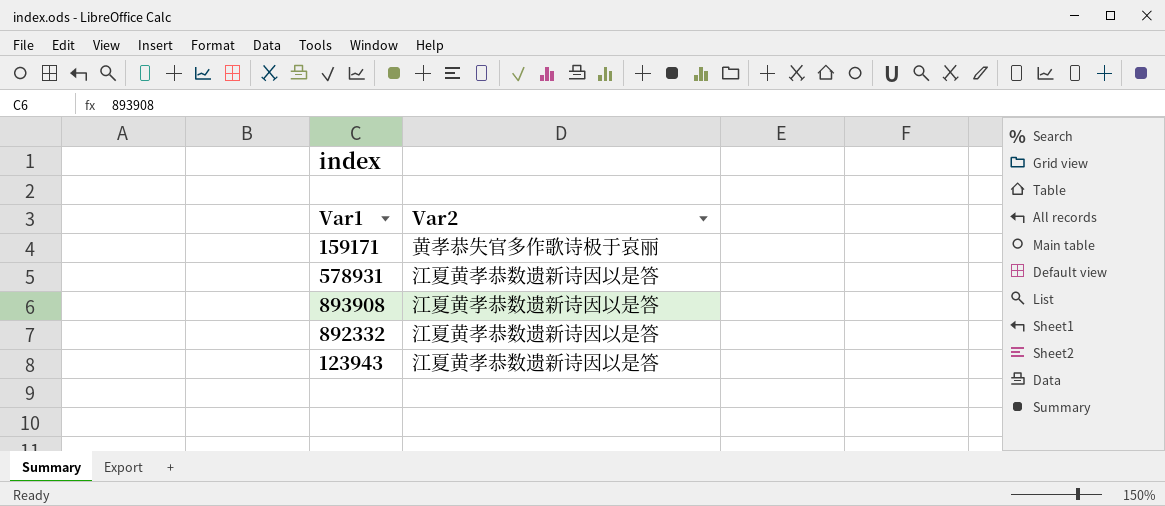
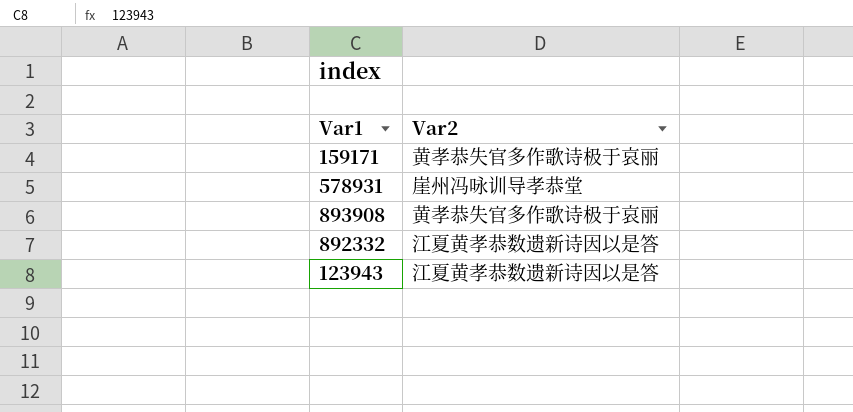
578931 | Var2: 江夏黄孝恭数遗新诗因以是答 -> 崖州冯咏训导孝恭堂
893908 | Var2: 江夏黄孝恭数遗新诗因以是答 -> 黄孝恭失官多作歌诗极于哀丽

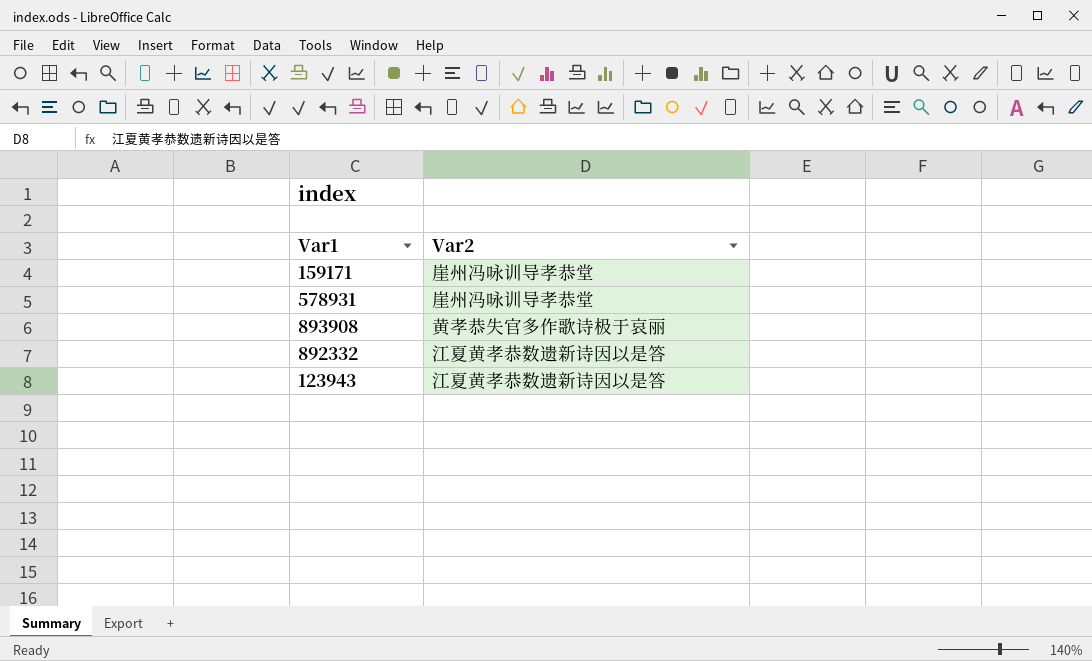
159171 | Var2: 黄孝恭失官多作歌诗极于哀丽 -> 崖州冯咏训导孝恭堂

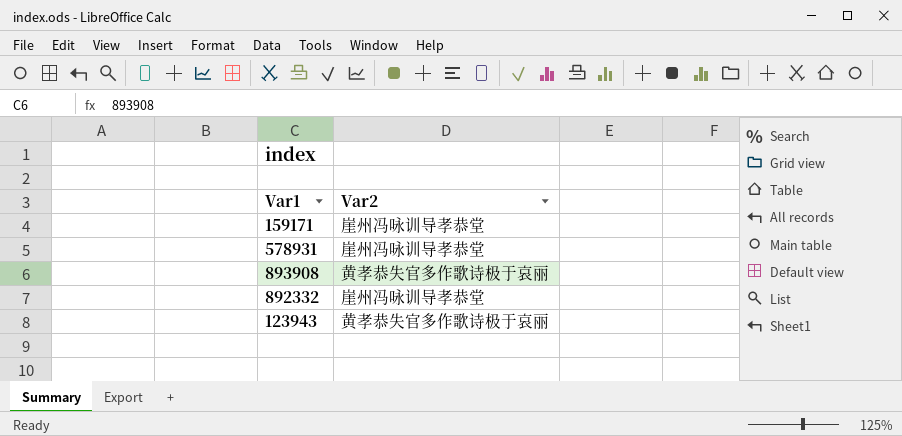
892332 | Var2: 江夏黄孝恭数遗新诗因以是答 -> 崖州冯咏训导孝恭堂
123943 | Var2: 江夏黄孝恭数遗新诗因以是答 -> 黄孝恭失官多作歌诗极于哀丽

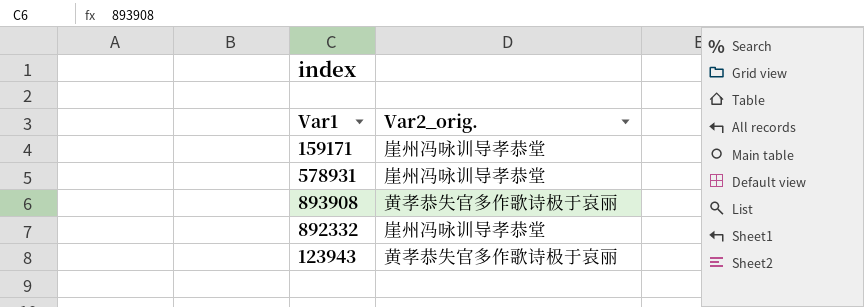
column name: Var2 -> Var2_orig.

